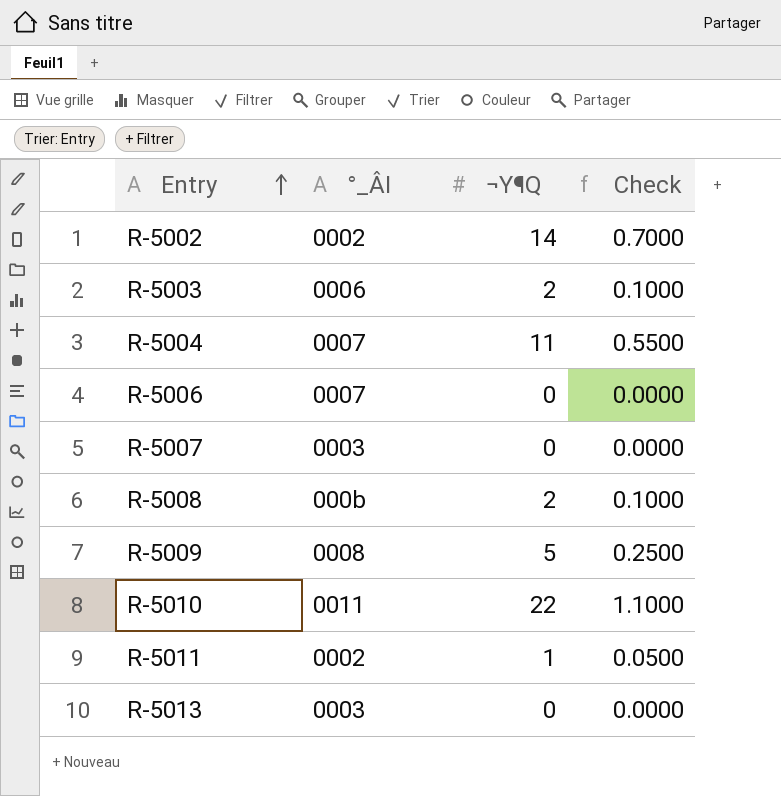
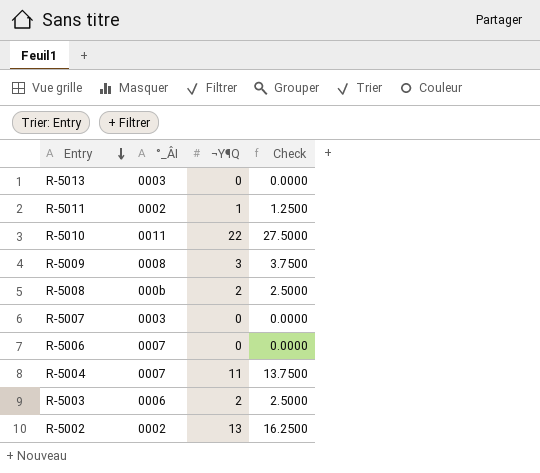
row order: Entry ascending -> Entry descending
column Check | formula: [¬Y¶Q] * 0.05 -> [¬Y¶Q] * 1.25
R-5009 | ¬Y¶Q: 5 -> 3
R-5002 | ¬Y¶Q: 14 -> 13

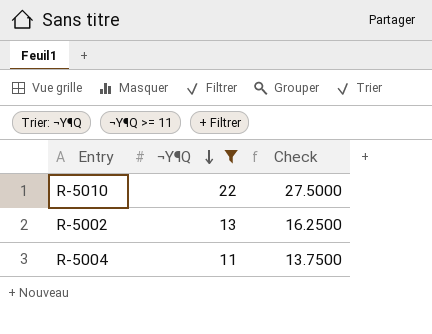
filter: none -> ¬Y¶Q >= 11
row order: Entry descending -> ¬Y¶Q descending
column °_ÂI | position: 2 -> none

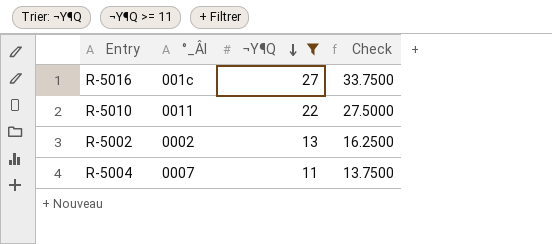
column °_ÂI | position: none -> 2
row R-5016: none -> 001c | 27 | 33.7500

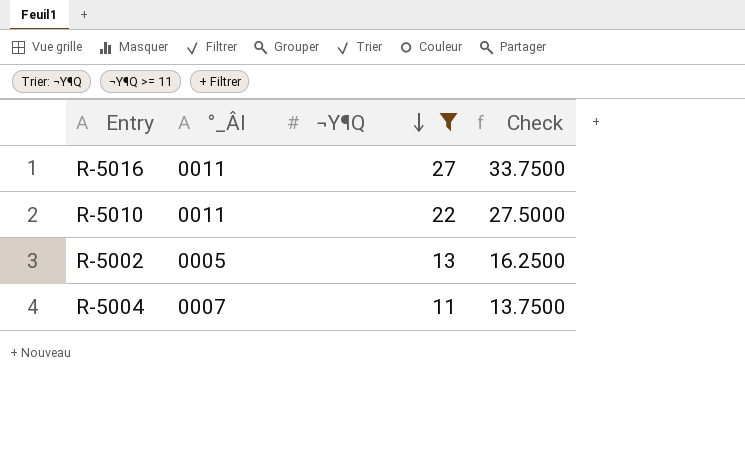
R-5016 | °_ÂI: 001c -> 0011
R-5002 | °_ÂI: 0002 -> 0005

